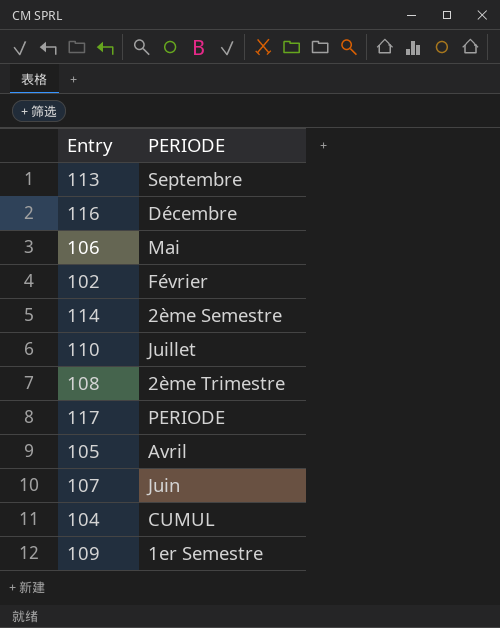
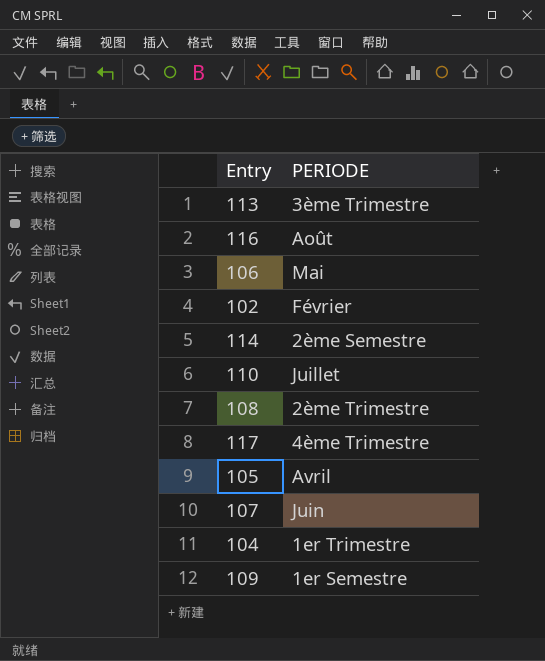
113 | PERIODE: Septembre -> 3ème Trimestre
116 | PERIODE: Décembre -> Août
117 | PERIODE: PERIODE -> 4ème Trimestre
104 | PERIODE: CUMUL -> 1er Trimestre

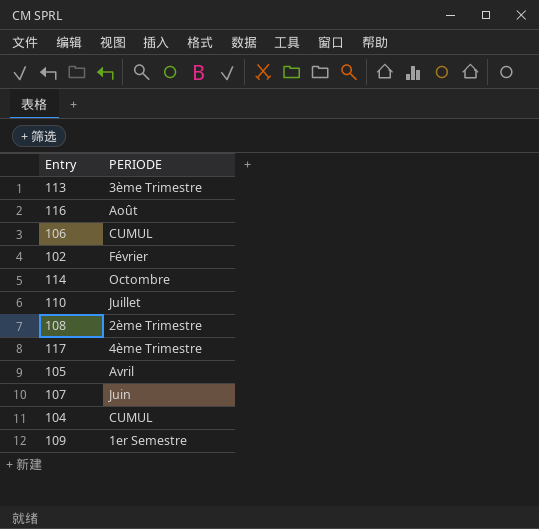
106 | PERIODE: Mai -> CUMUL
114 | PERIODE: 2ème Semestre -> Octombre
104 | PERIODE: 1er Trimestre -> CUMUL

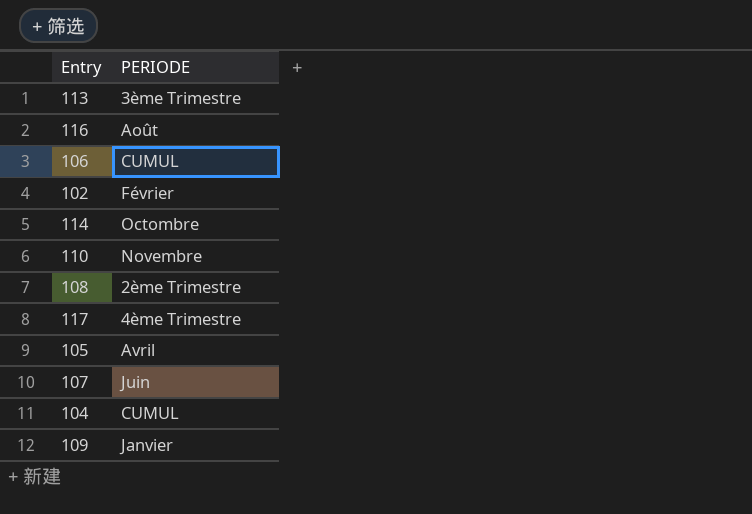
110 | PERIODE: Juillet -> Novembre
109 | PERIODE: 1er Semestre -> Janvier

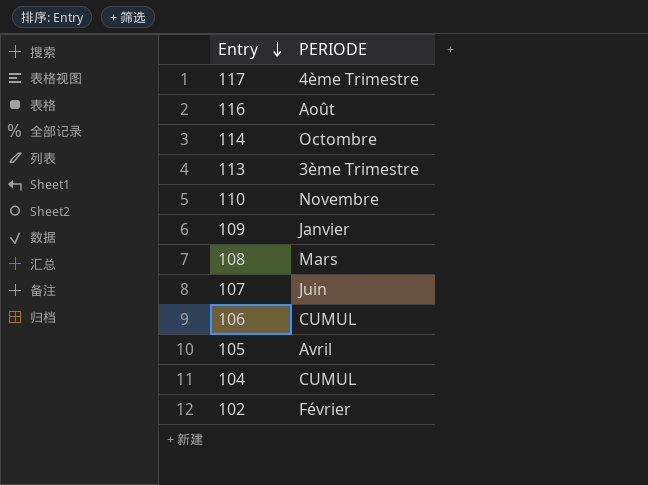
row order: none -> Entry descending
108 | PERIODE: 2ème Trimestre -> Mars

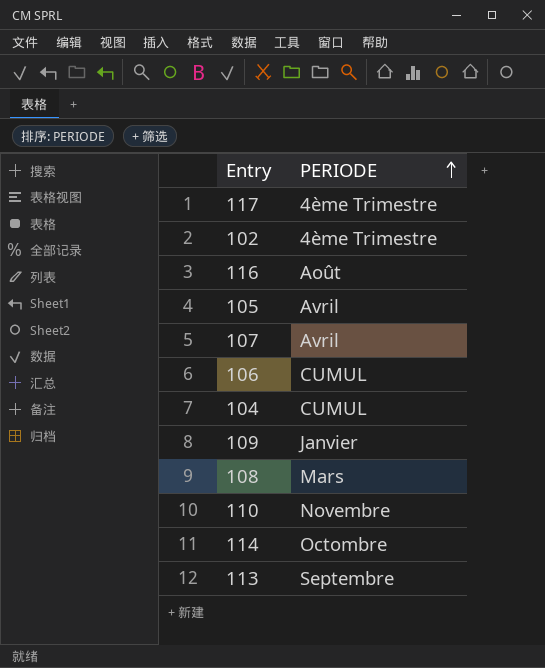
row order: Entry descending -> PERIODE ascending
102 | PERIODE: Février -> 4ème Trimestre
107 | PERIODE: Juin -> Avril
113 | PERIODE: 3ème Trimestre -> Septembre

